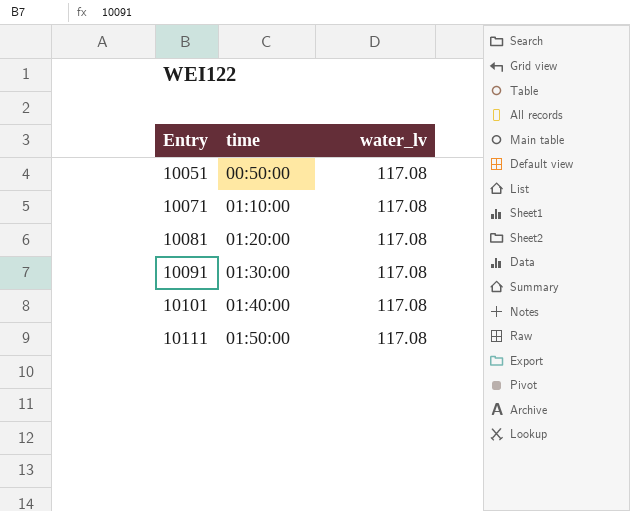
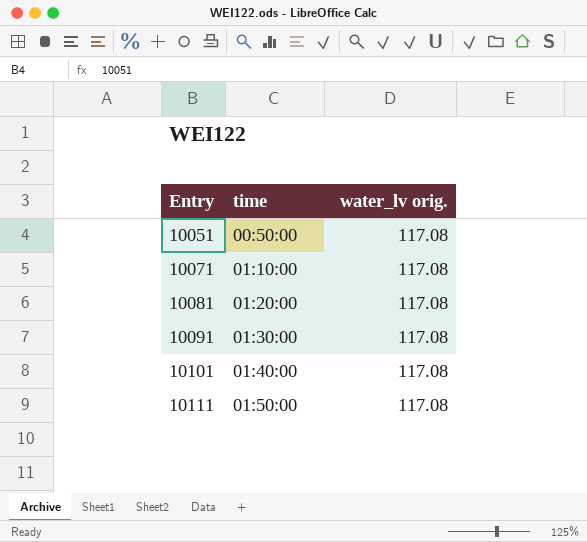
column name: water_lv -> water_lv orig.

